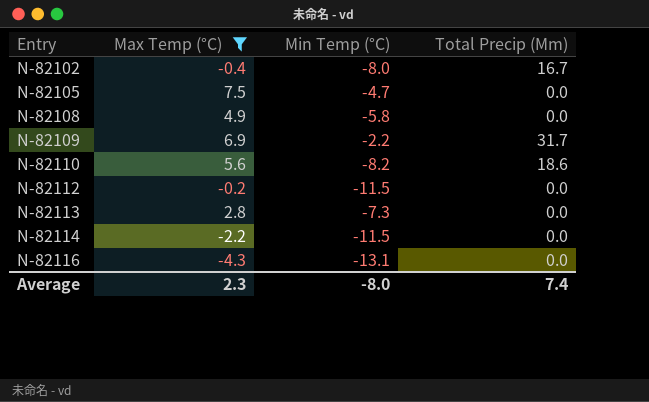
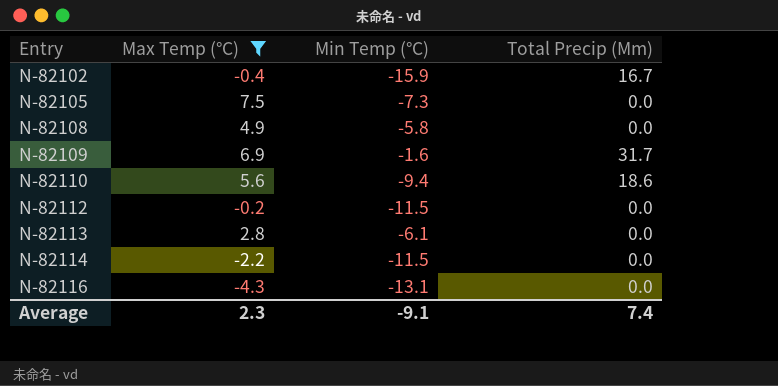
N-82102 | Min Temp (°C): -8.0 -> -15.9
N-82105 | Min Temp (°C): -4.7 -> -7.3
N-82109 | Min Temp (°C): -2.2 -> -1.6
N-82110 | Min Temp (°C): -8.2 -> -9.4
N-82113 | Min Temp (°C): -7.3 -> -6.1
Average | Min Temp (°C): -8.0 -> -9.1

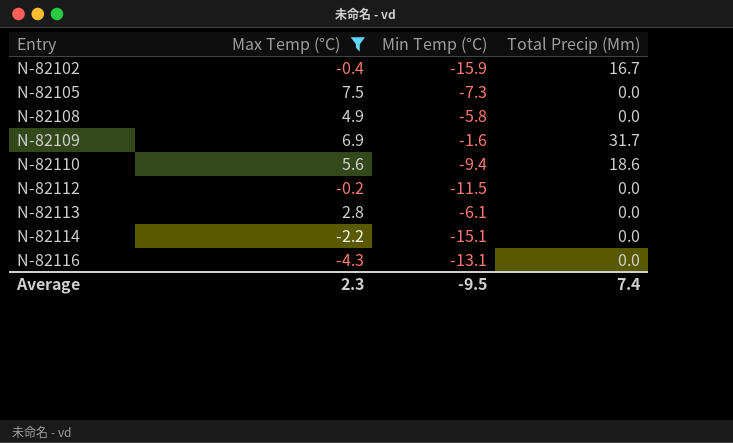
N-82114 | Min Temp (°C): -11.5 -> -15.1
Average | Min Temp (°C): -9.1 -> -9.5

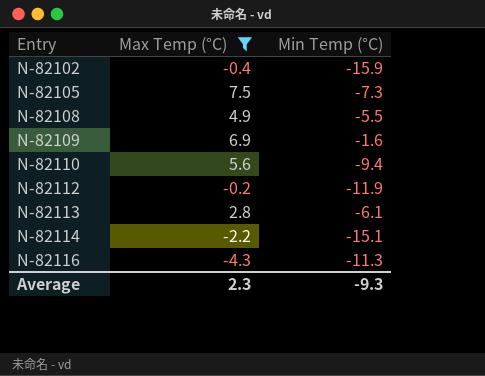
column Total Precip (Mm) | position: 4 -> none
N-82108 | Min Temp (°C): -5.8 -> -5.5
N-82112 | Min Temp (°C): -11.5 -> -11.9
N-82116 | Min Temp (°C): -13.1 -> -11.3
Average | Min Temp (°C): -9.5 -> -9.3

